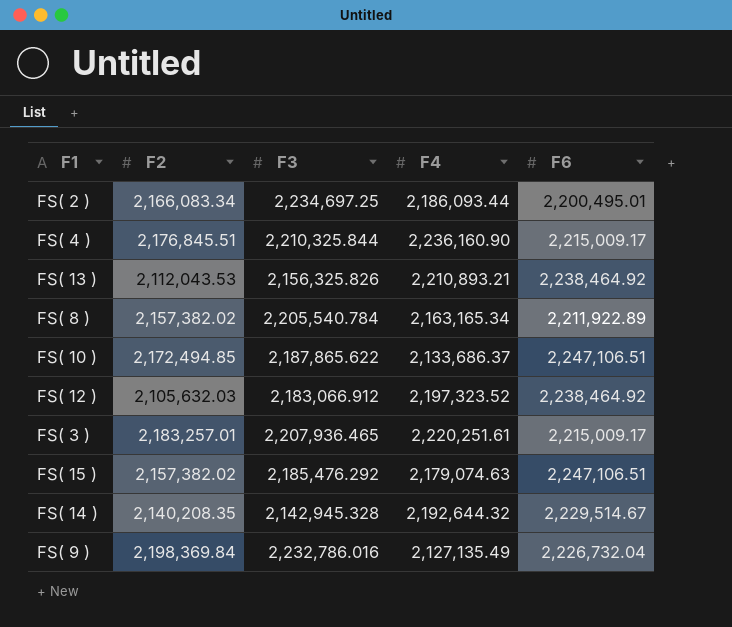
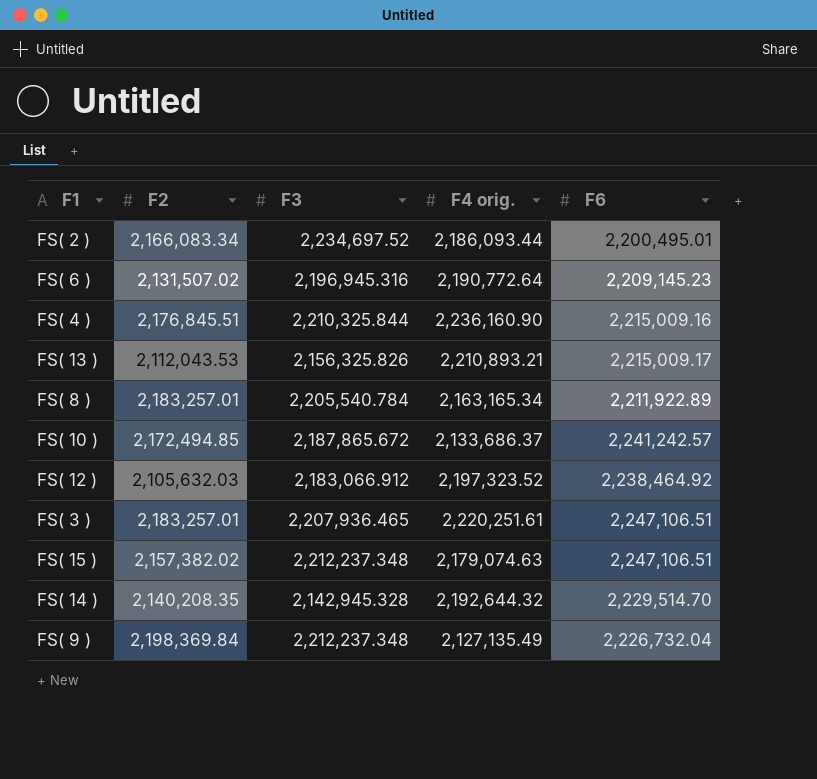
column name: F4 -> F4 orig.
FS( 2 ) | F3: 2,234,697.25 -> 2,234,697.52
row FS( 6 ): none -> 2,131,507.02 | 2,196,945.316 | 2,190,772.64 | 2,209,145.23
FS( 4 ) | F6: 2,215,009.17 -> 2,215,009.16
FS( 13 ) | F6: 2,238,464.92 -> 2,215,009.17
FS( 8 ) | F2: 2,157,382.02 -> 2,183,257.01
FS( 10 ) | F3: 2,187,865.622 -> 2,187,865.672
FS( 10 ) | F6: 2,247,106.51 -> 2,241,242.57
FS( 3 ) | F6: 2,215,009.17 -> 2,247,106.51
FS( 15 ) | F3: 2,185,476.292 -> 2,212,237.348
FS( 14 ) | F6: 2,229,514.67 -> 2,229,514.70
FS( 9 ) | F3: 2,232,786.016 -> 2,212,237.348

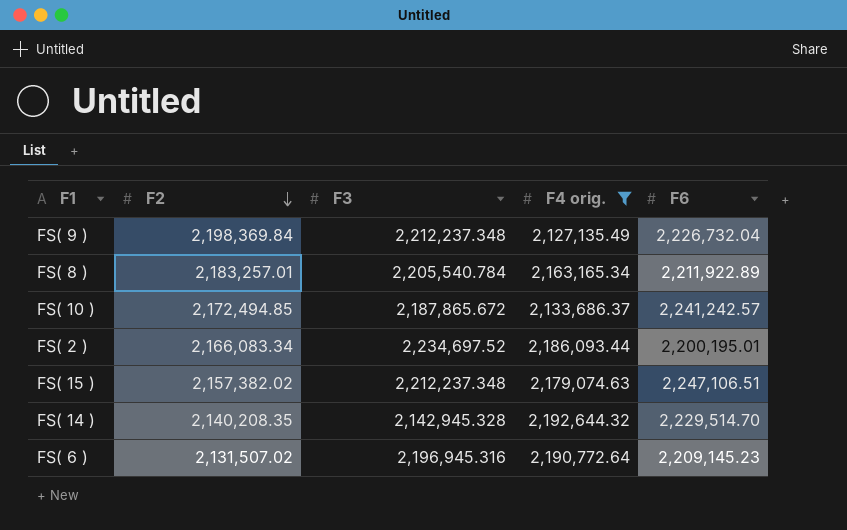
filter: none -> F4 orig. <= 2,192,644.32
row order: none -> F2 descending
FS( 2 ) | F6: 2,200,495.01 -> 2,200,195.01

